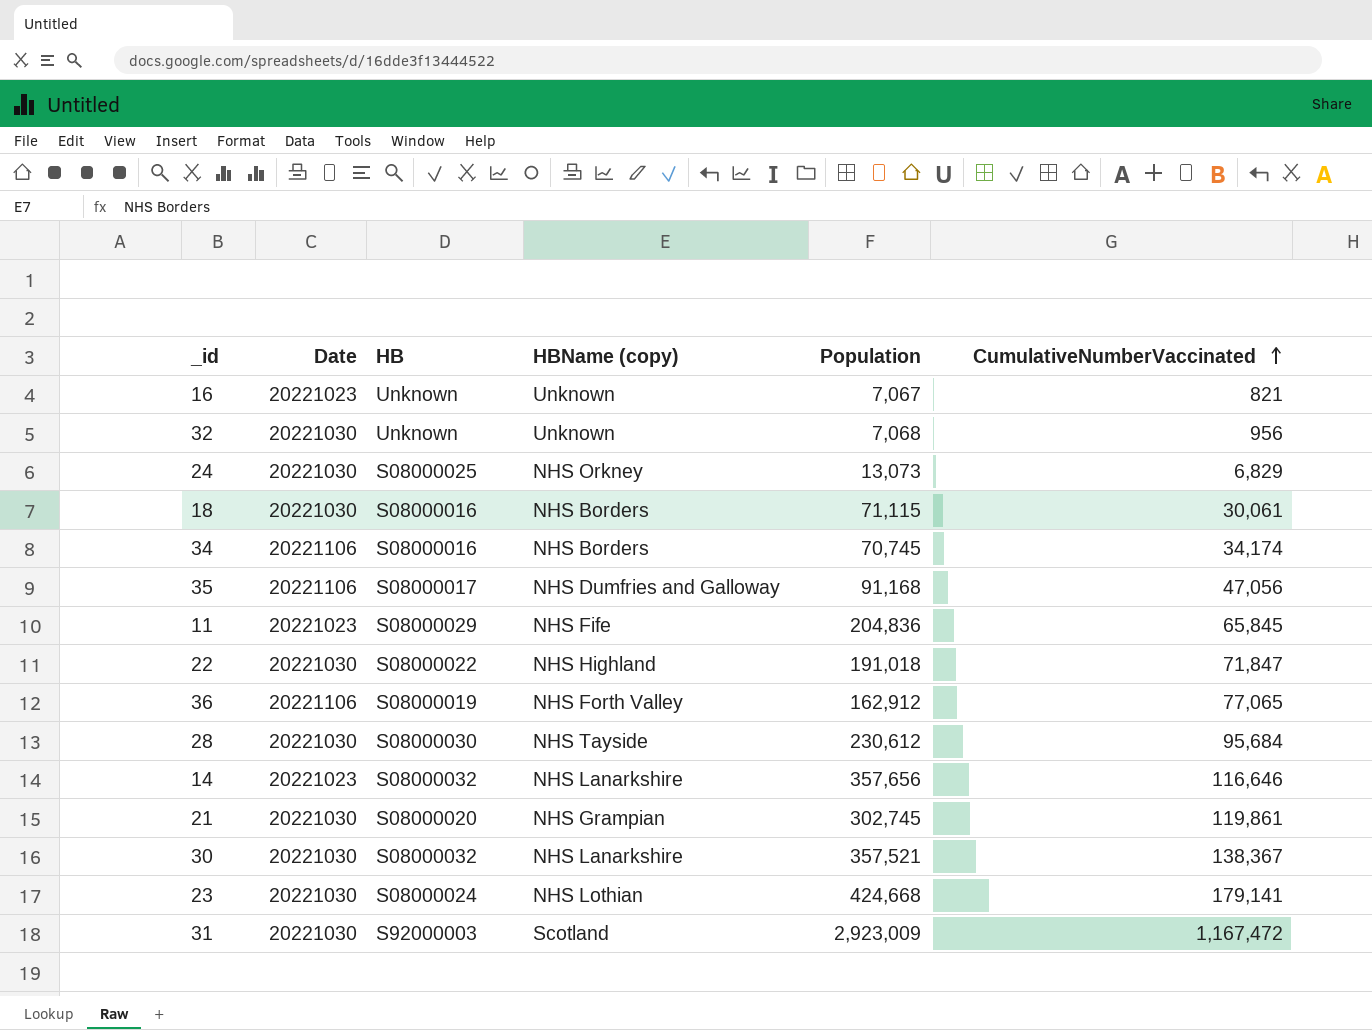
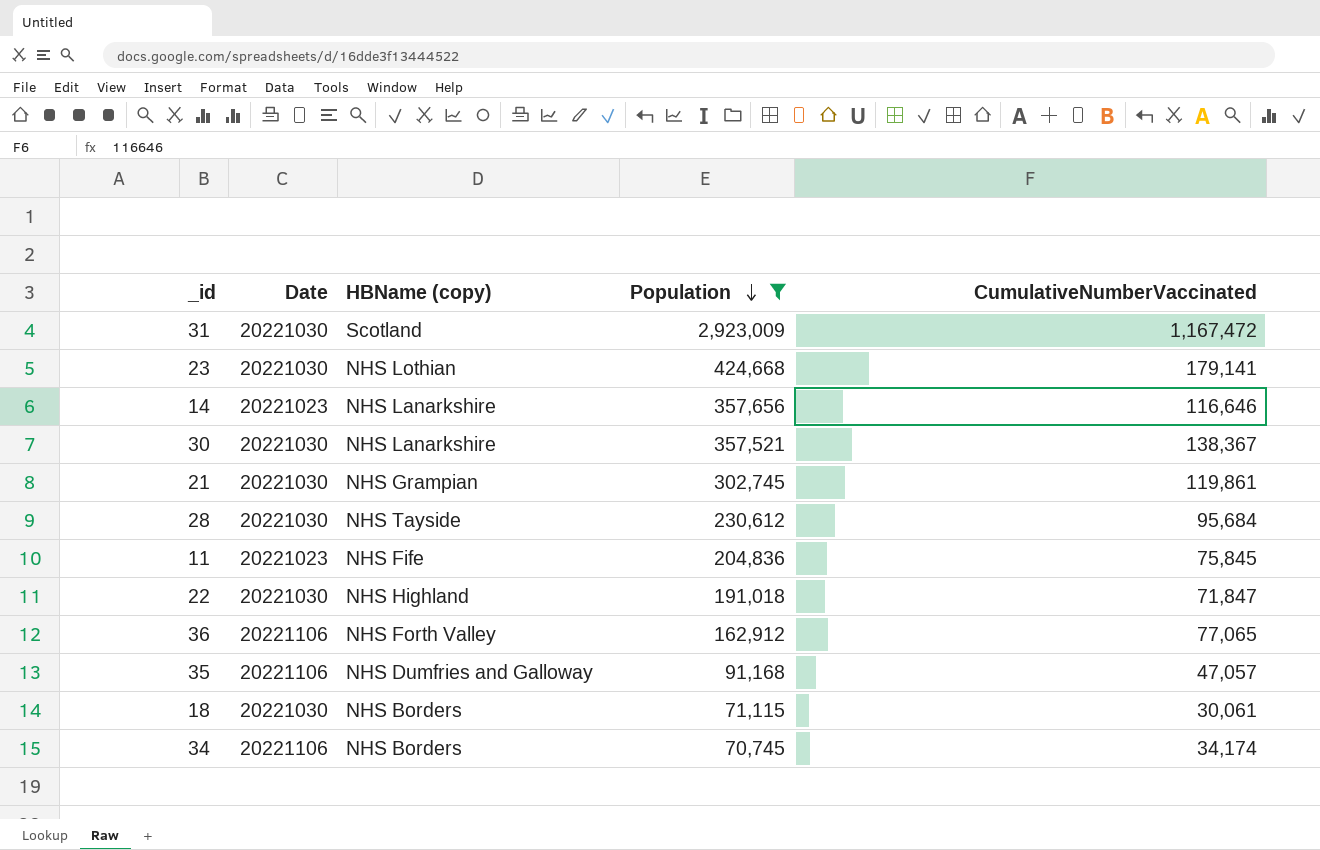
filter: none -> Population >= 70,745
row order: CumulativeNumberVaccinated ascending -> Population descending
column HB | position: 3 -> none
11 | CumulativeNumberVaccinated: 65,845 -> 75,845
35 | CumulativeNumberVaccinated: 47,056 -> 47,057

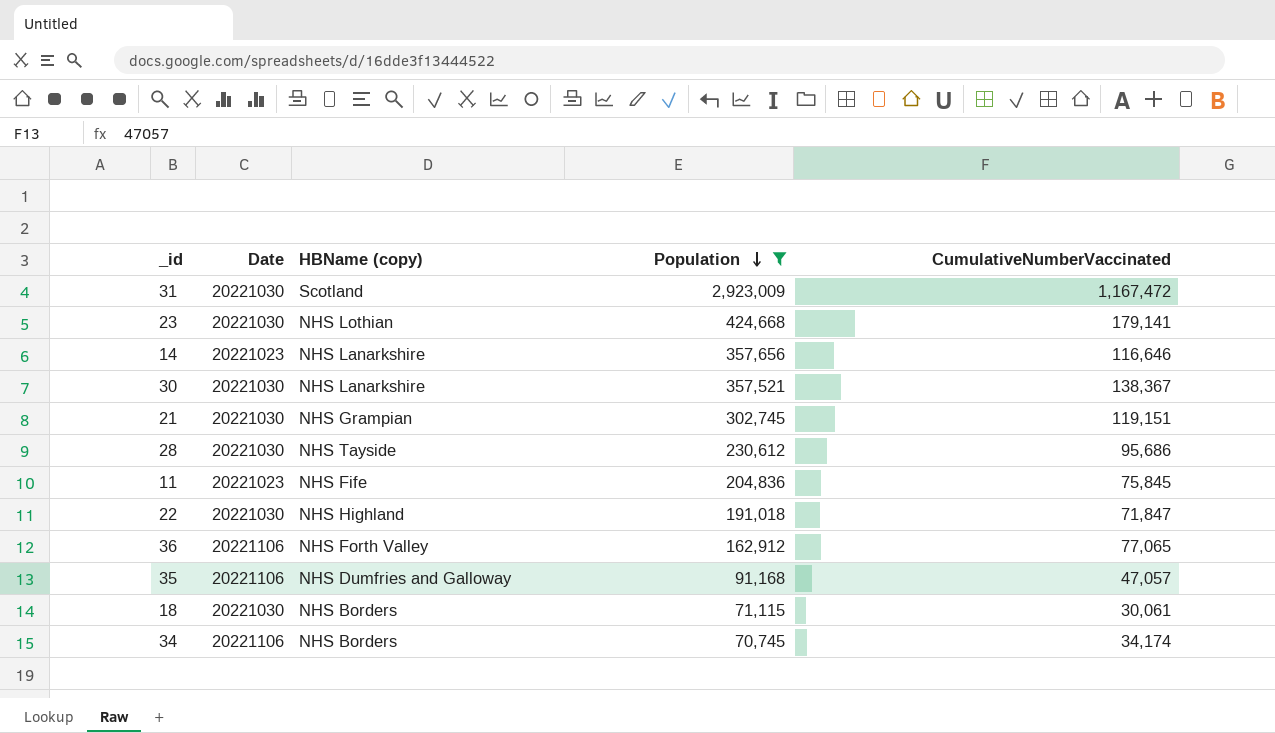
21 | CumulativeNumberVaccinated: 119,861 -> 119,151
28 | CumulativeNumberVaccinated: 95,684 -> 95,686

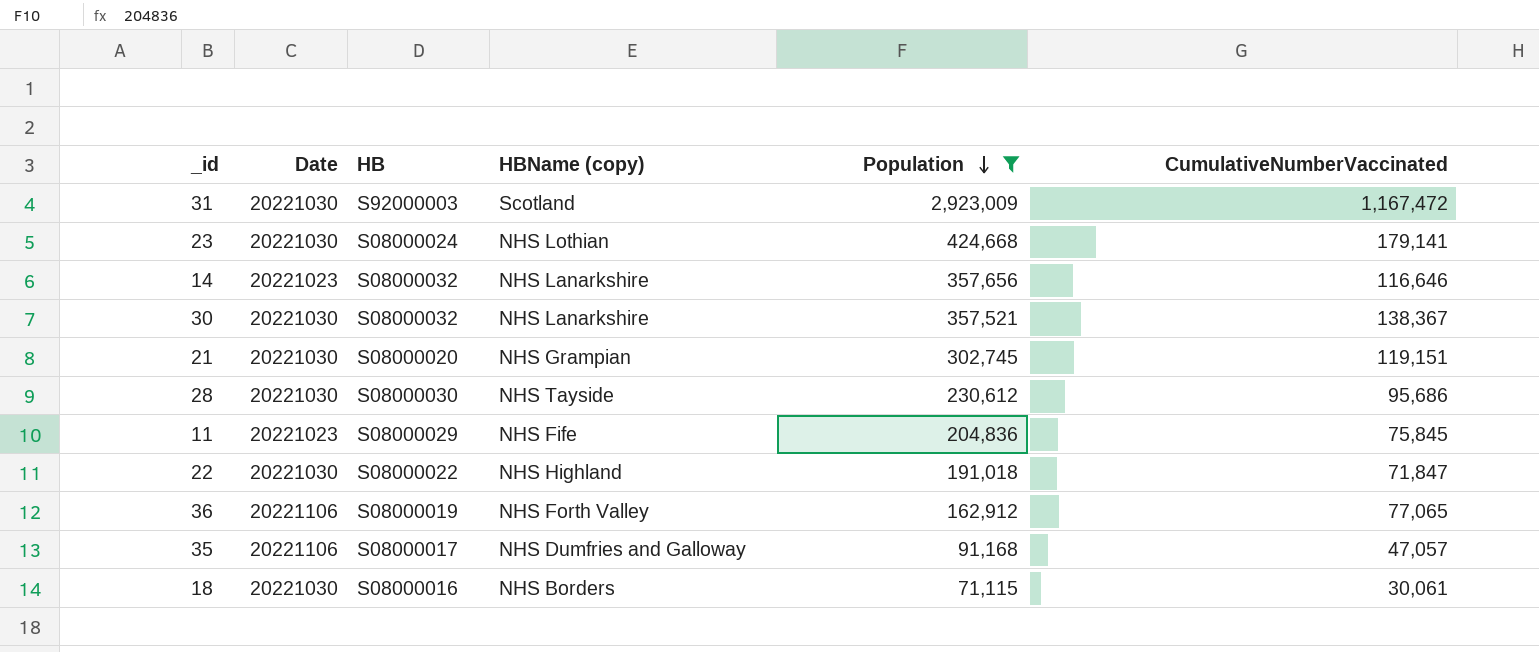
column HB | position: none -> 3
row 34: 20221106 | NHS Borders | 70,745 | 34,174 -> none

